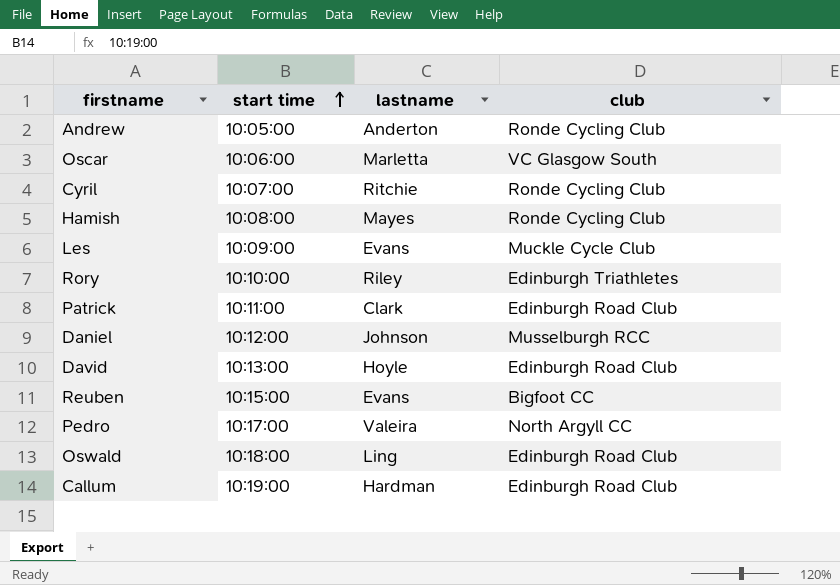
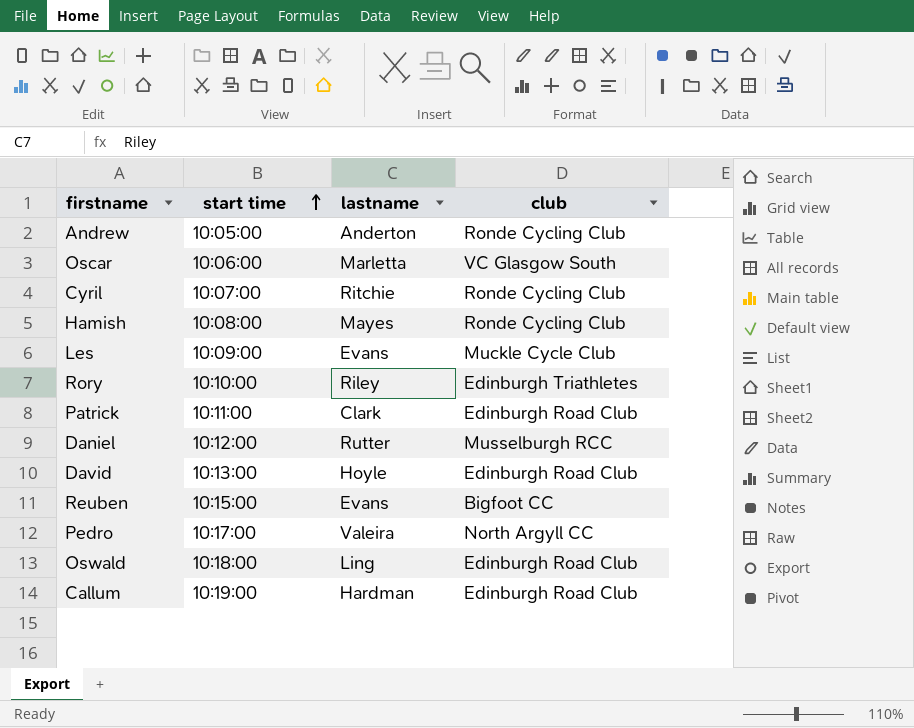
Daniel | lastname: Johnson -> Rutter

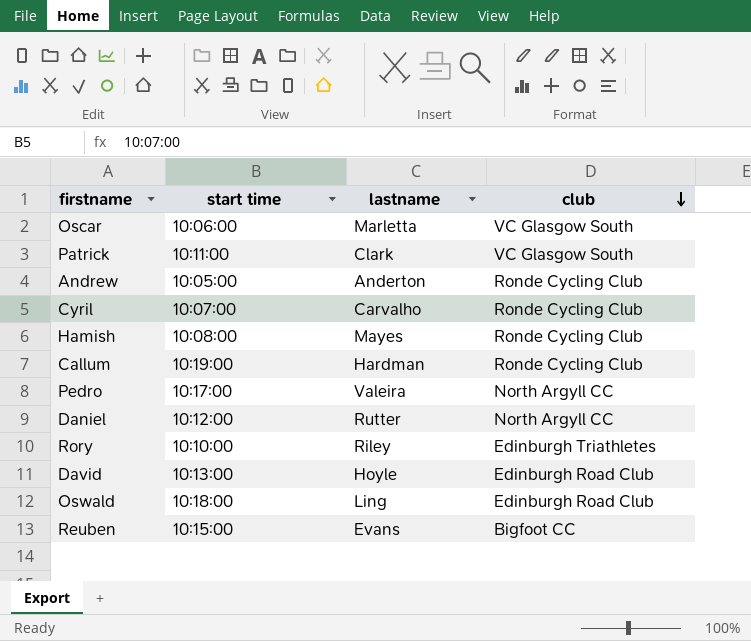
row order: start time ascending -> club descending
row Les: 10:09:00 | Evans | Muckle Cycle Club -> none
Patrick | club: Edinburgh Road Club -> VC Glasgow South
Cyril | lastname: Ritchie -> Carvalho
Callum | club: Edinburgh Road Club -> Ronde Cycling Club
Daniel | club: Musselburgh RCC -> North Argyll CC

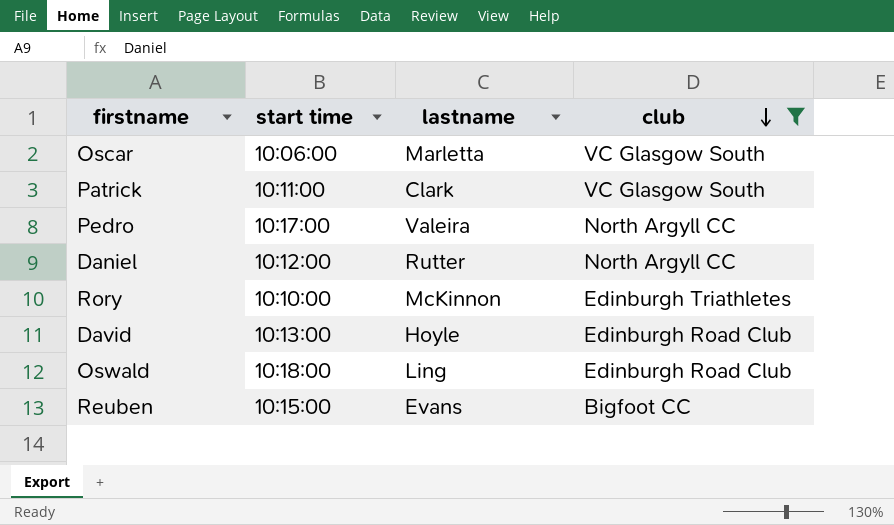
filter: none -> club != Ronde Cycling Club
Rory | lastname: Riley -> McKinnon

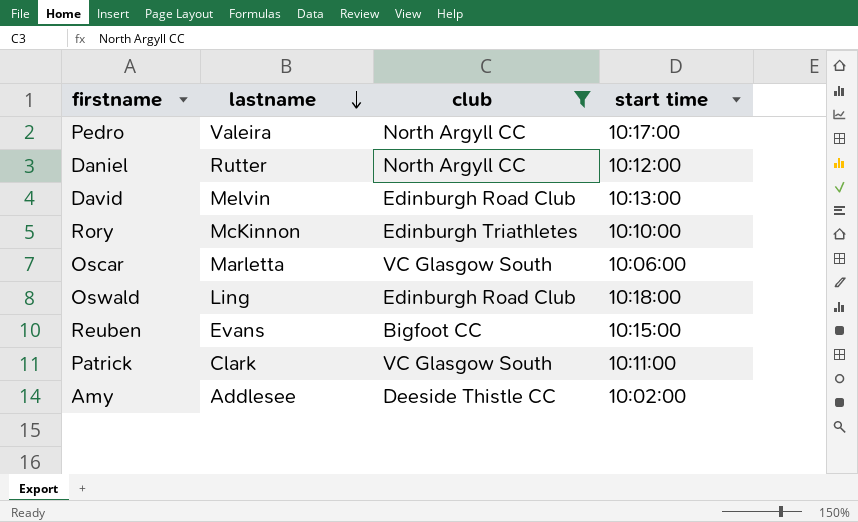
row order: club descending -> lastname descending
column start time | position: 2 -> 4
David | lastname: Hoyle -> Melvin
row Amy: none -> Addlesee | Deeside Thistle CC | 10:02:00

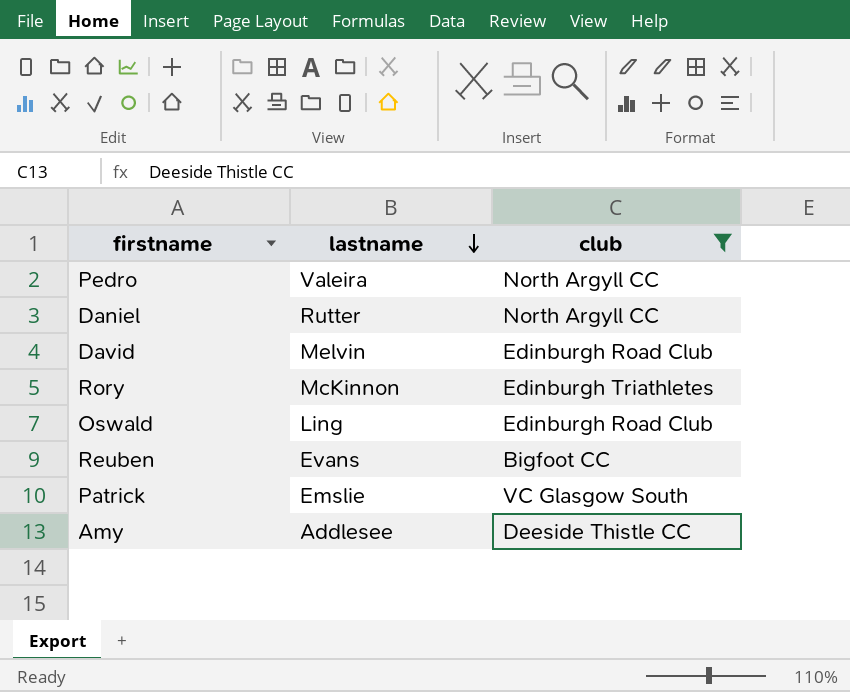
column start time | position: 4 -> none
row Oscar: Marletta | VC Glasgow South | 10:06:00 -> none
Patrick | lastname: Clark -> Emslie

